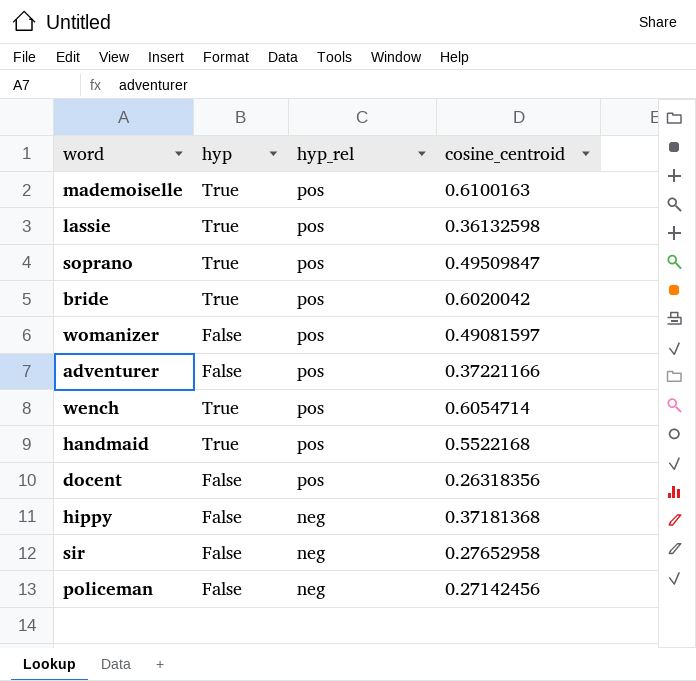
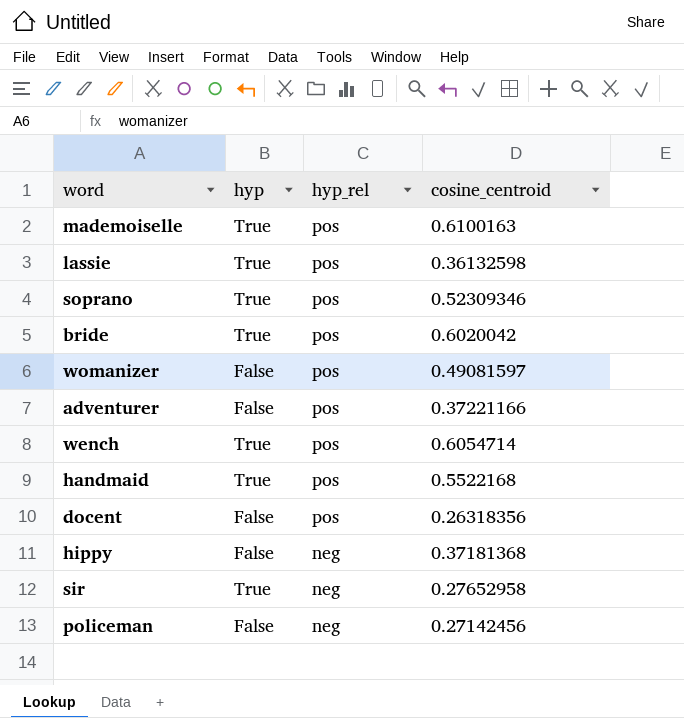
soprano | cosine_centroid: 0.49509847 -> 0.52309346
sir | hyp: False -> True

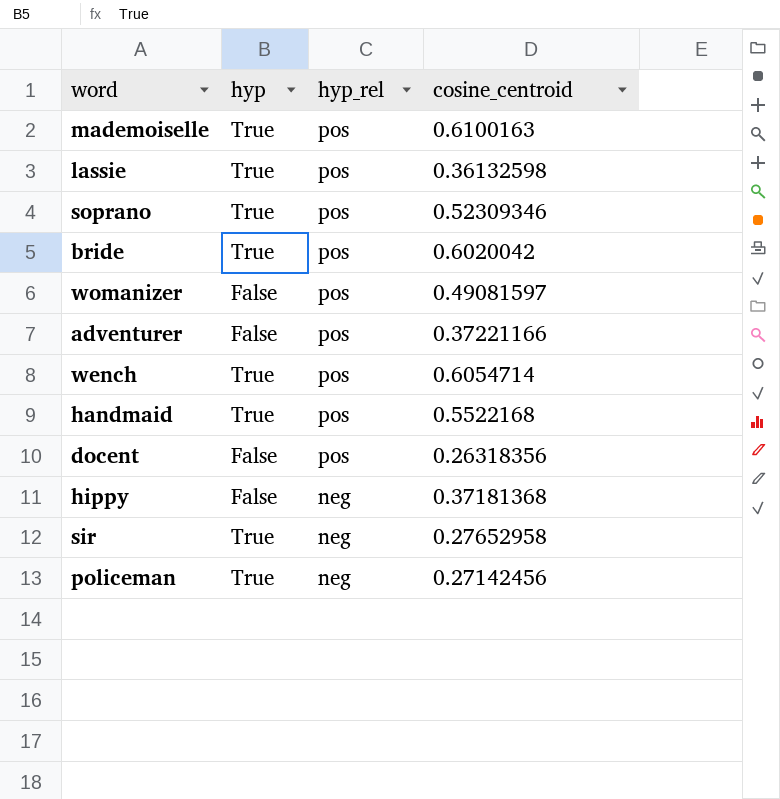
policeman | hyp: False -> True

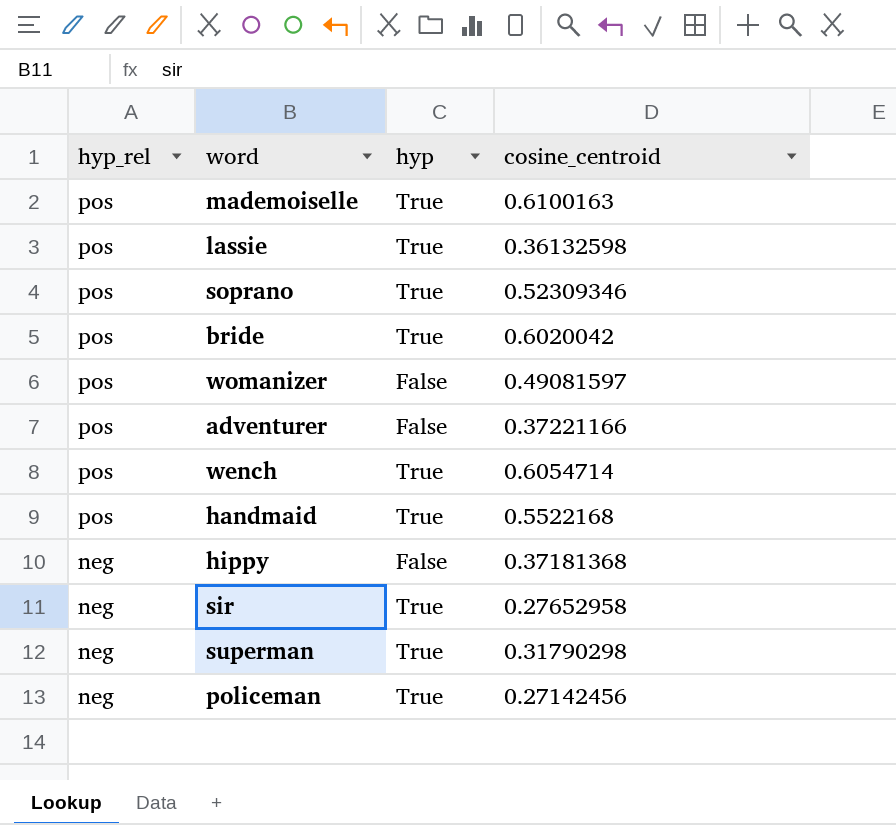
column hyp_rel | position: 3 -> 1
row docent: False | pos | 0.26318356 -> none
row superman: none -> neg | True | 0.31790298

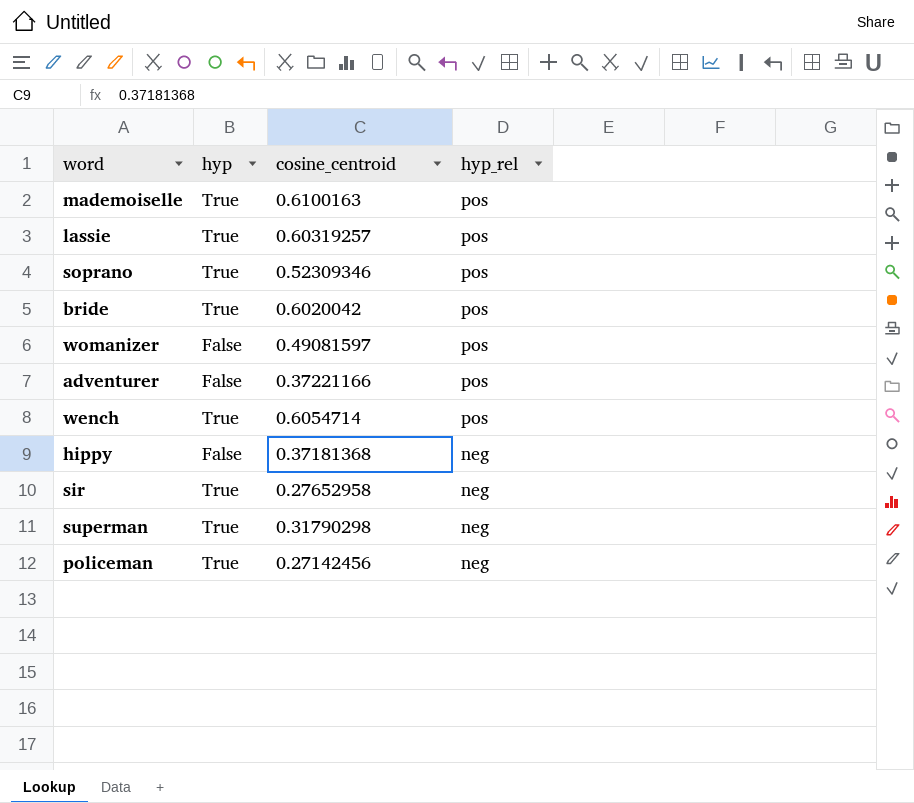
column hyp_rel | position: 1 -> 4
row handmaid: pos | True | 0.5522168 -> none
lassie | cosine_centroid: 0.36132598 -> 0.60319257

